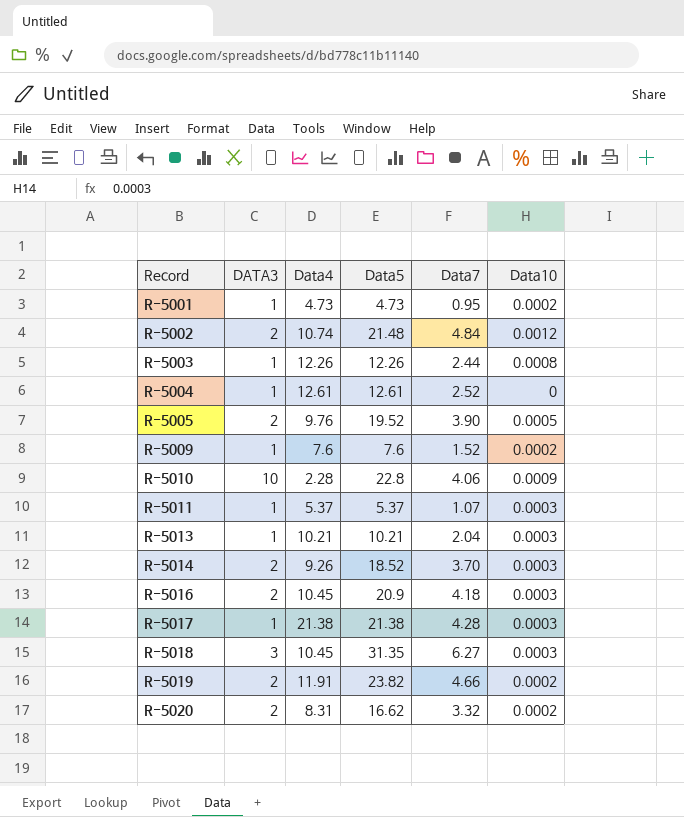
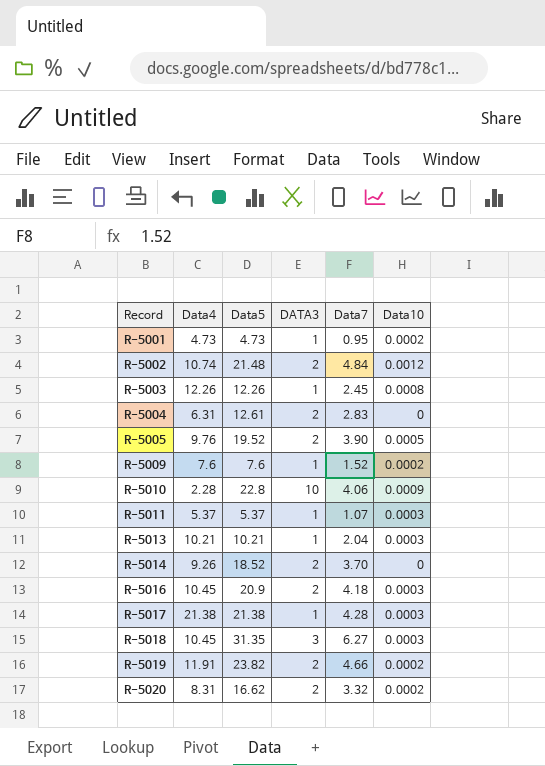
column DATA3 | position: 2 -> 4
R-5003 | Data7: 2.44 -> 2.45
R-5004 | Data4: 12.61 -> 6.31
R-5004 | DATA3: 1 -> 2
R-5004 | Data7: 2.52 -> 2.83
R-5014 | Data10: 0.0003 -> 0

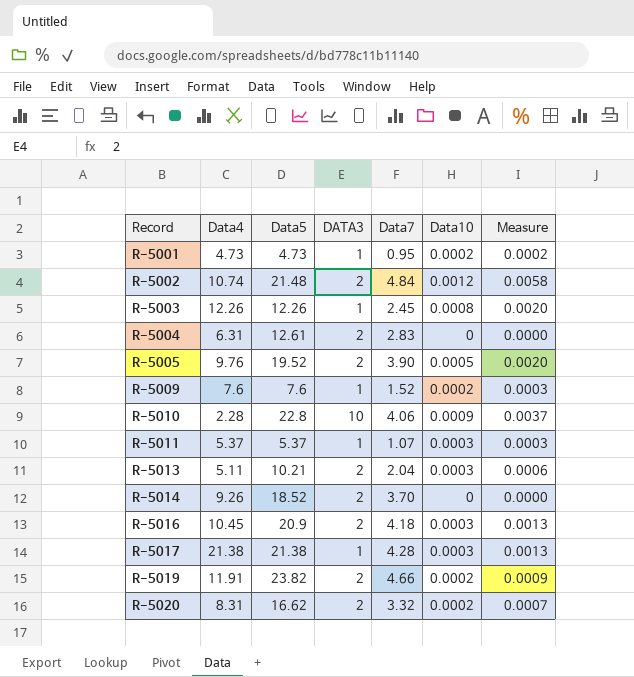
column Measure | formula: none -> [Data7] * [Data10]
row R-5018: 10.45 | 31.35 | 3 | 6.27 | 0.0003 -> none
R-5013 | Data4: 10.21 -> 5.11
R-5013 | DATA3: 1 -> 2

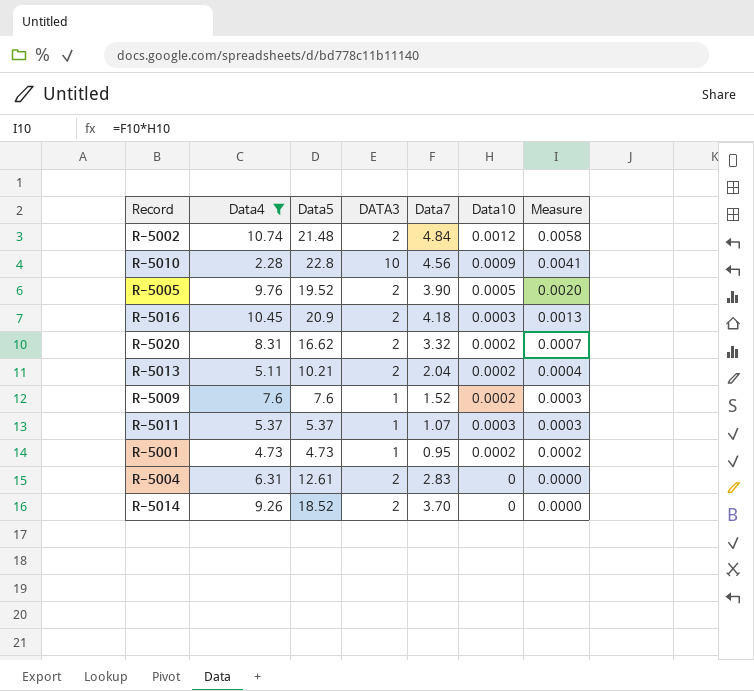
filter: none -> Data4 <= 10.74
row order: Record ascending -> Measure descending
R-5010 | Data7: 4.06 -> 4.56
R-5010 | Measure: 0.0037 -> 0.0041
R-5013 | Data10: 0.0003 -> 0.0002
R-5013 | Measure: 0.0006 -> 0.0004

